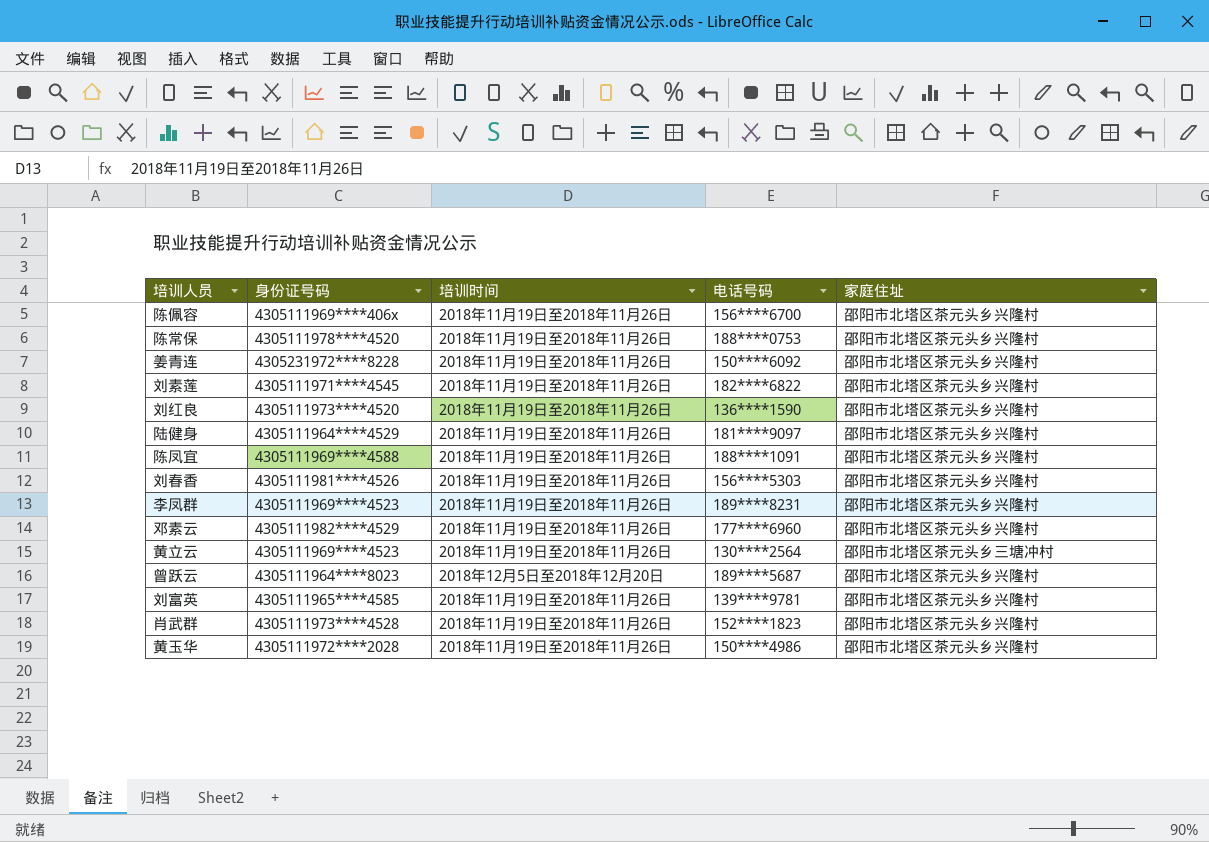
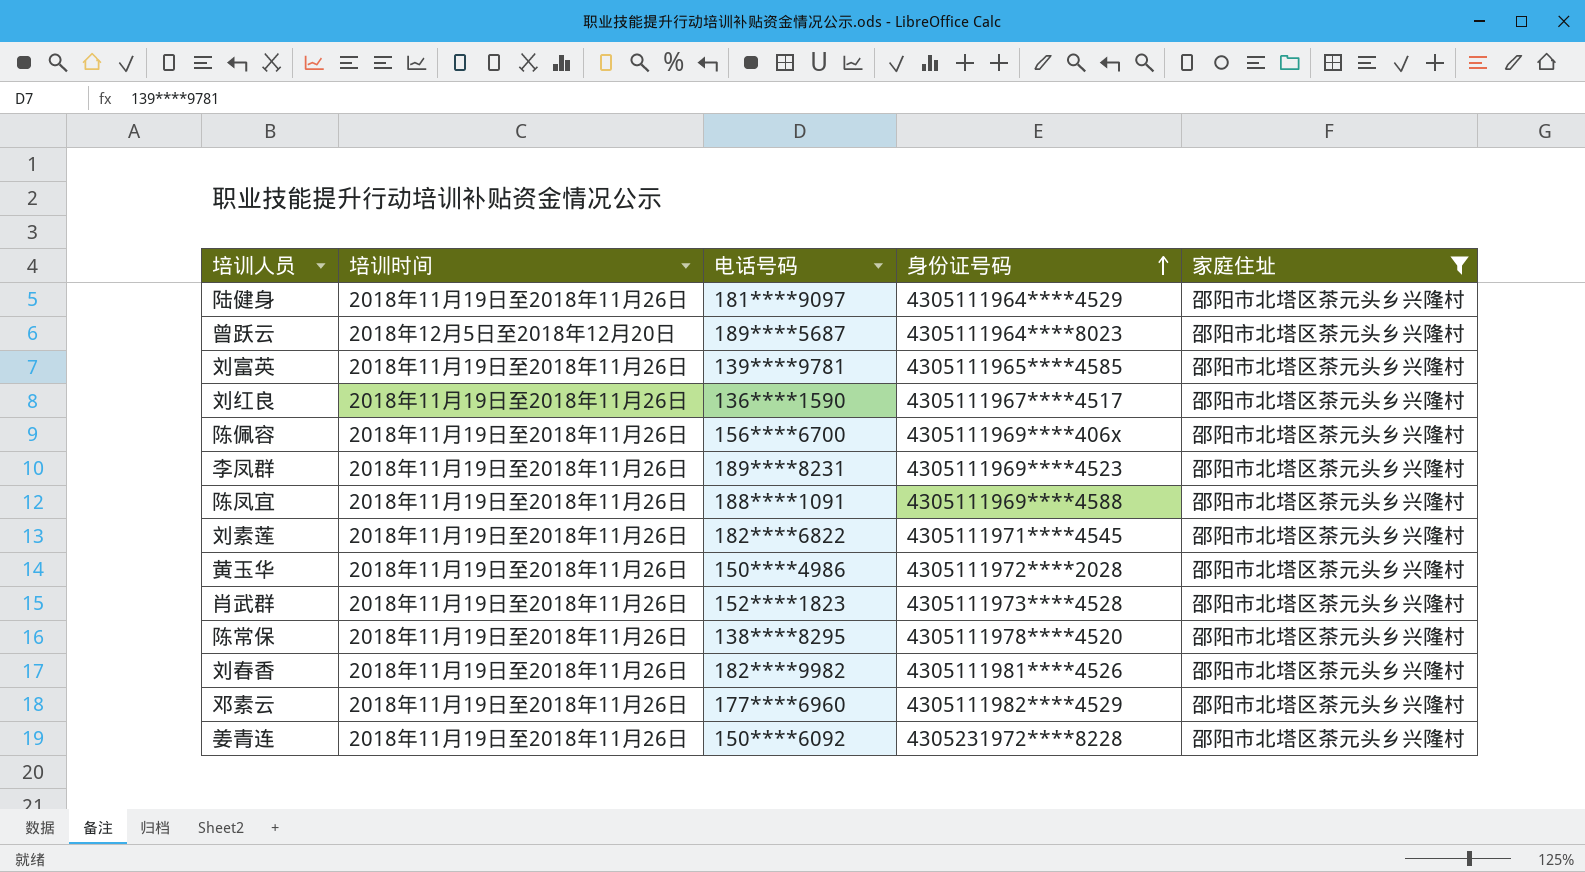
filter: none -> 家庭住址 = 邵阳市北塔区茶元头乡兴隆村
row order: none -> 身份证号码 ascending
column 身份证号码 | position: 2 -> 4
刘红良 | 身份证号码: 4305111973****4520 -> 4305111967****4517
陈常保 | 电话号码: 188****0753 -> 138****8295
刘春香 | 电话号码: 156****5303 -> 182****9982

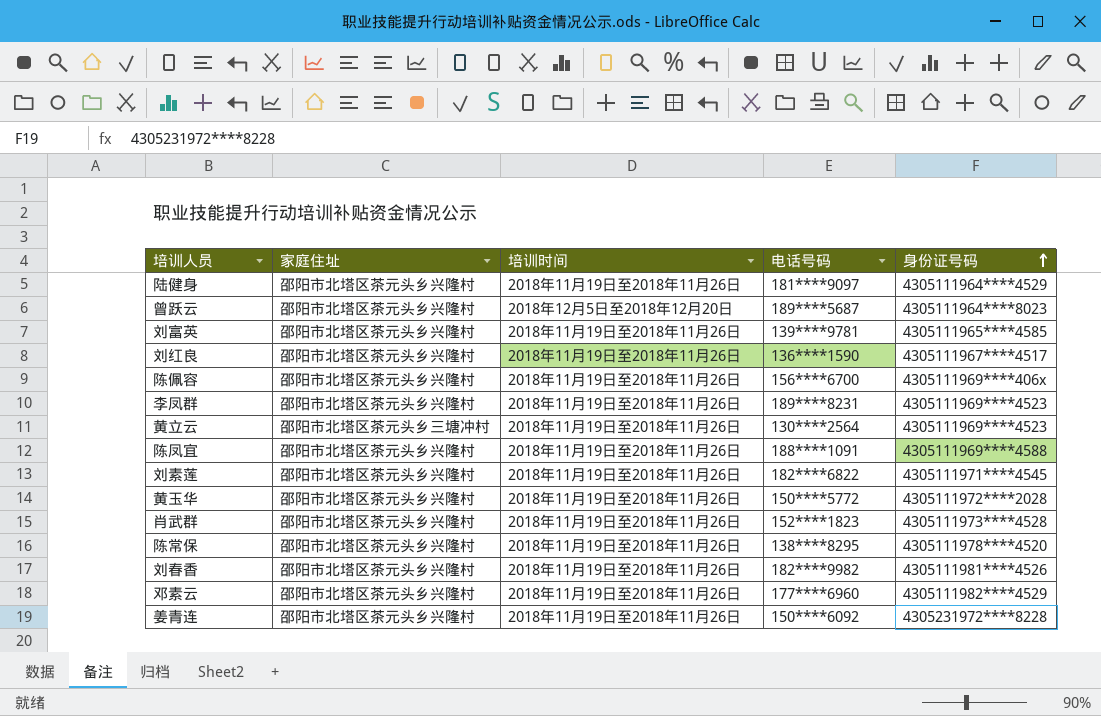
filter: 家庭住址 = 邵阳市北塔区茶元头乡兴隆村 -> none
column 家庭住址 | position: 5 -> 2
黄玉华 | 电话号码: 150****4986 -> 150****5772

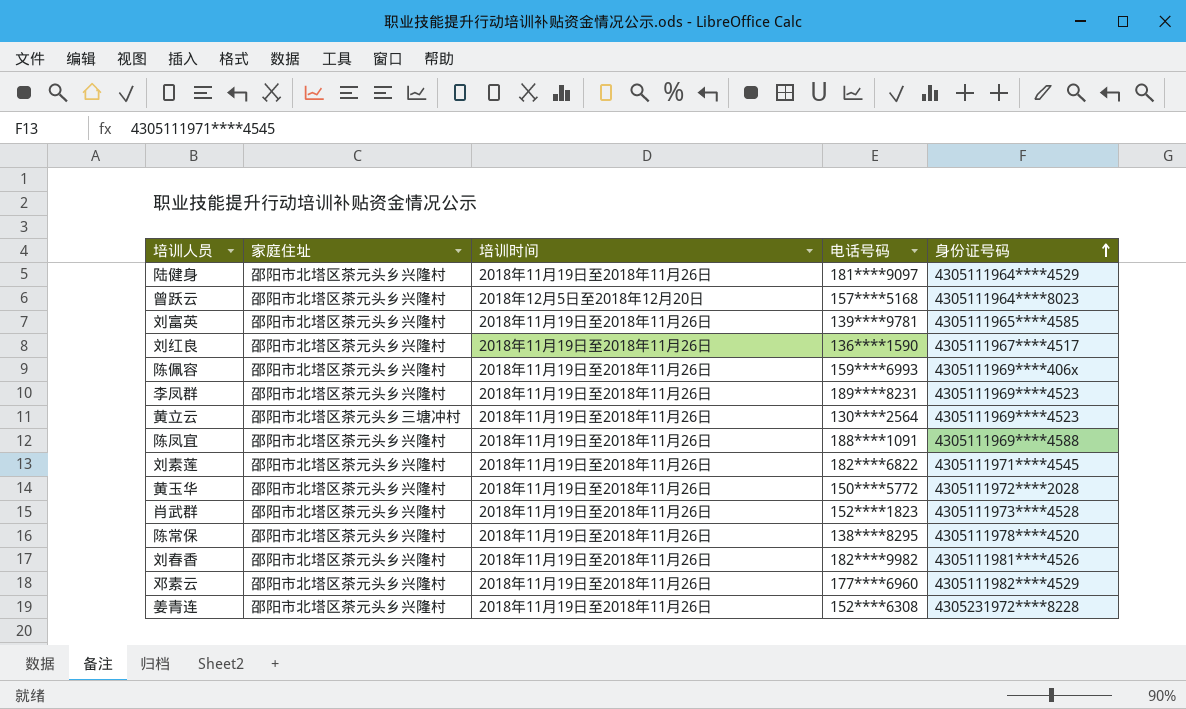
曾跃云 | 电话号码: 189****5687 -> 157****5168
陈佩容 | 电话号码: 156****6700 -> 159****6993
姜青连 | 电话号码: 150****6092 -> 152****6308

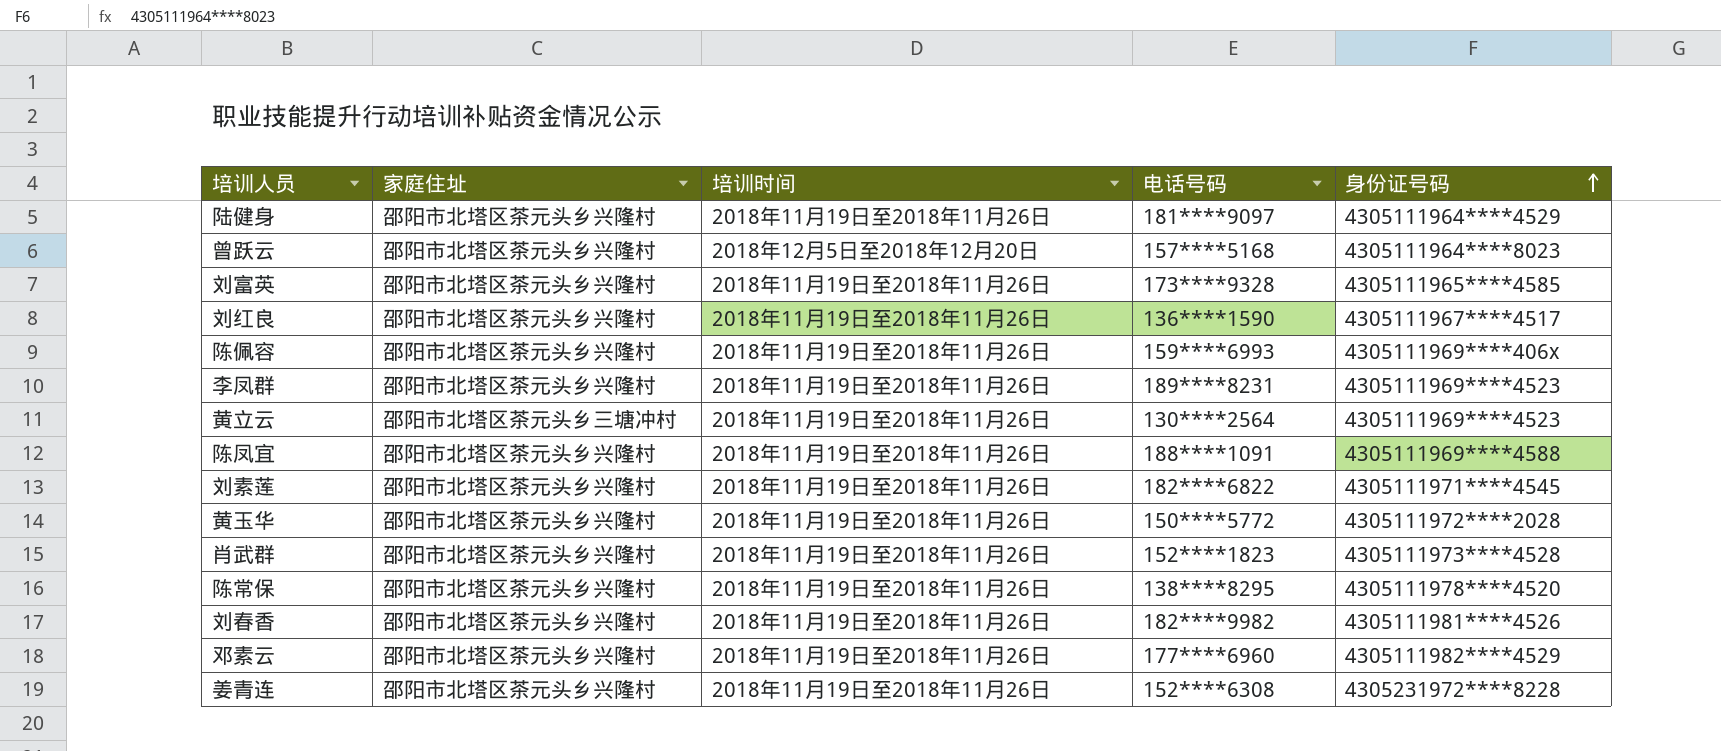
刘富英 | 电话号码: 139****9781 -> 173****9328

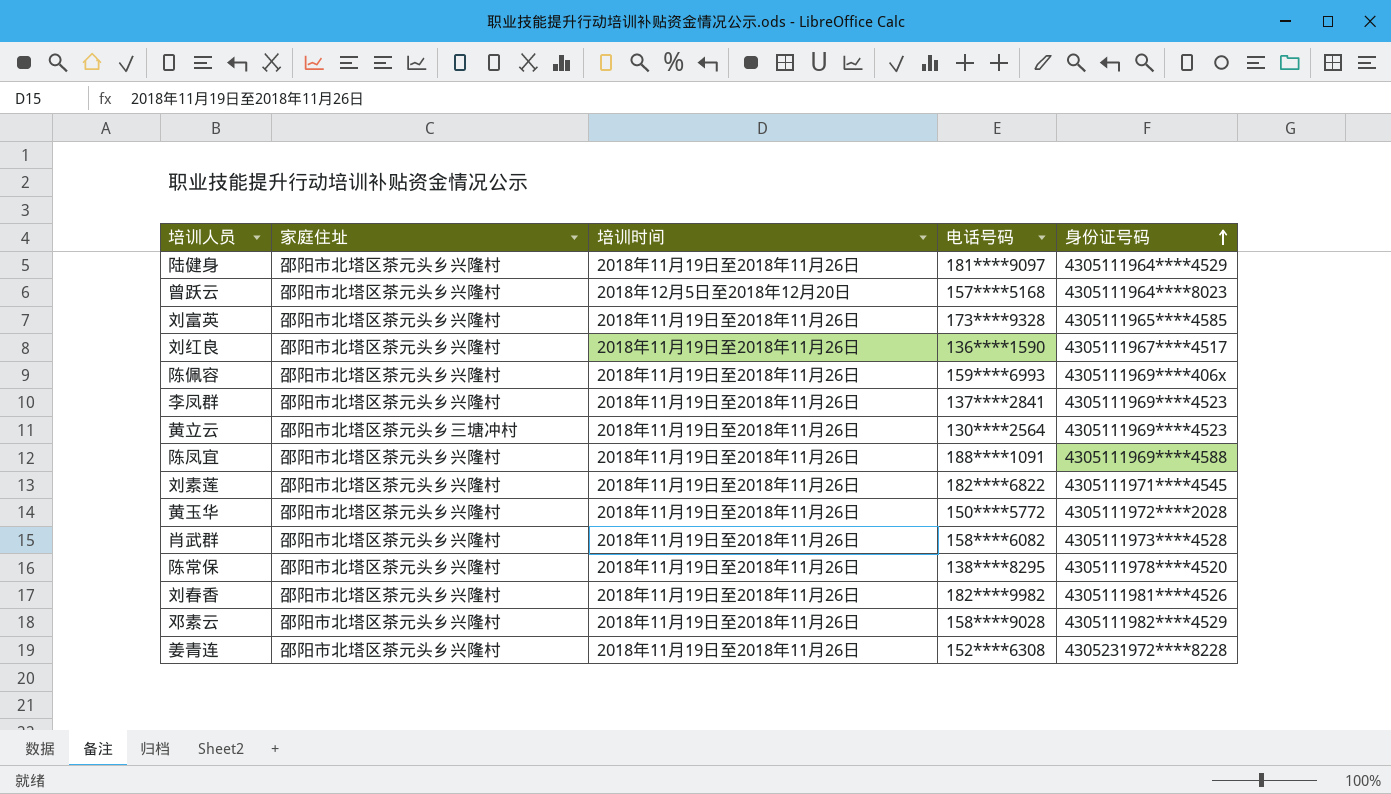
李凤群 | 电话号码: 189****8231 -> 137****2841
肖武群 | 电话号码: 152****1823 -> 158****6082
邓素云 | 电话号码: 177****6960 -> 158****9028

